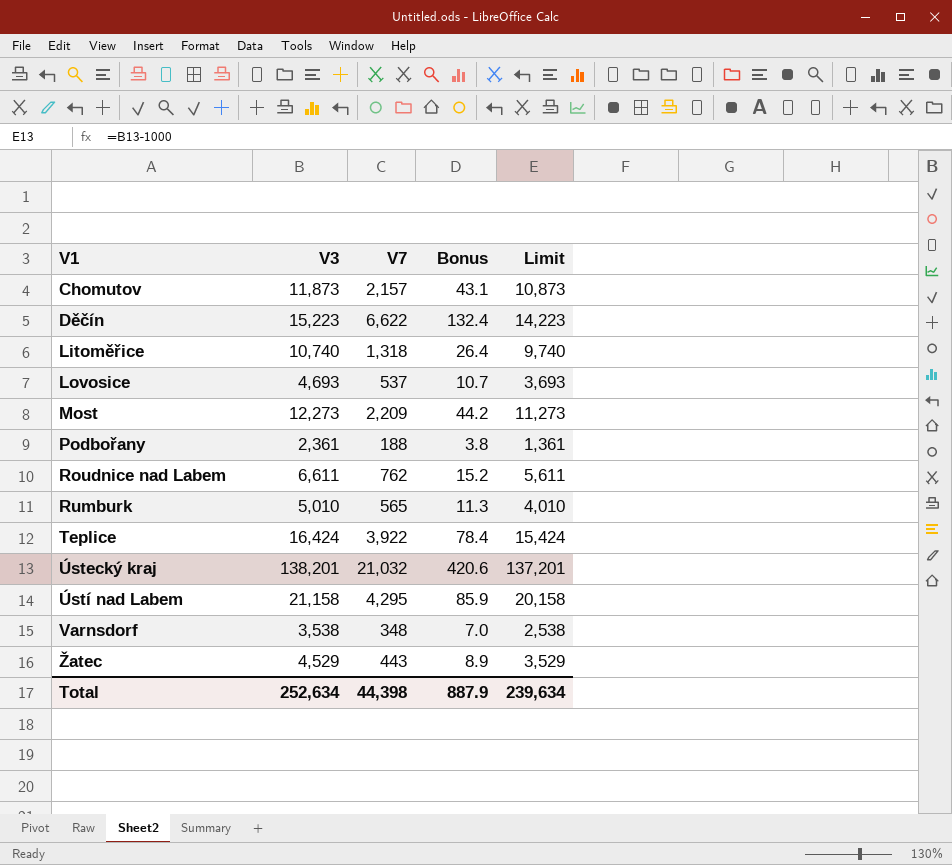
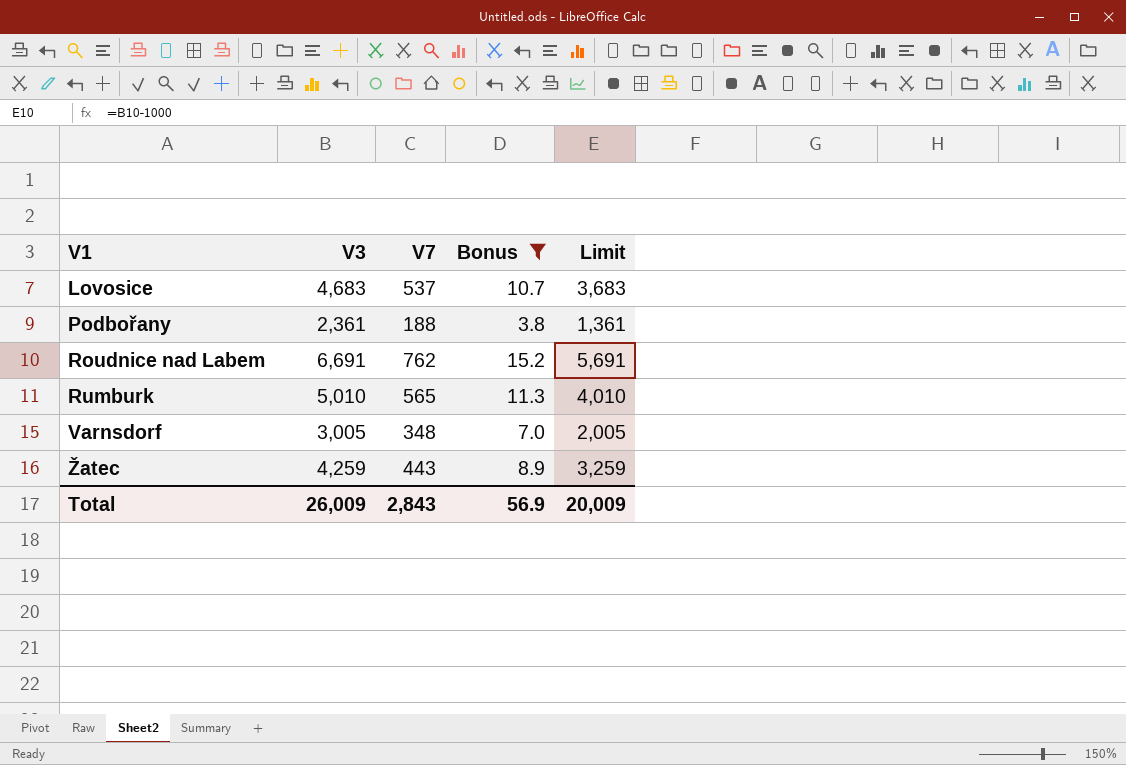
filter: none -> Bonus <= 15.2
Lovosice | V3: 4,693 -> 4,683
Lovosice | Limit: 3,693 -> 3,683
Roudnice nad Labem | V3: 6,611 -> 6,691
Roudnice nad Labem | Limit: 5,611 -> 5,691
Varnsdorf | V3: 3,538 -> 3,005
Varnsdorf | Limit: 2,538 -> 2,005
Žatec | V3: 4,529 -> 4,259
Žatec | Limit: 3,529 -> 3,259
Total | V3: 252,634 -> 26,009
Total | V7: 44,398 -> 2,843
Total | Bonus: 887.9 -> 56.9
Total | Limit: 239,634 -> 20,009

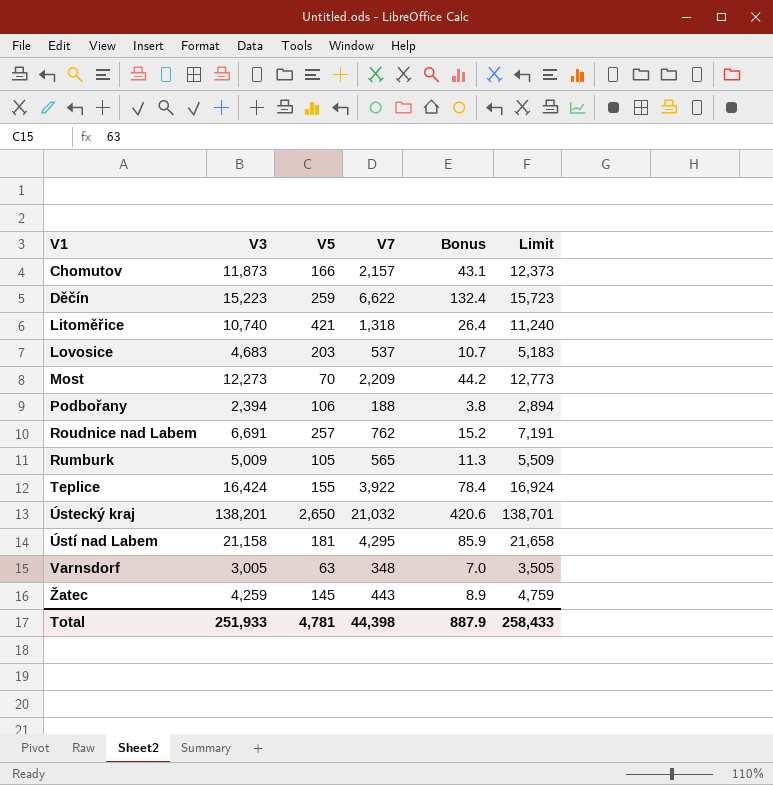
filter: Bonus <= 15.2 -> none
column V5 | position: none -> 3
column Limit | formula: [V3] - 1000 -> [V3] + 500
Podbořany | V3: 2,361 -> 2,394
Rumburk | V3: 5,010 -> 5,009
Total | V3: 26,009 -> 251,933
Total | V7: 2,843 -> 44,398
Total | Bonus: 56.9 -> 887.9
Total | Limit: 20,009 -> 258,433

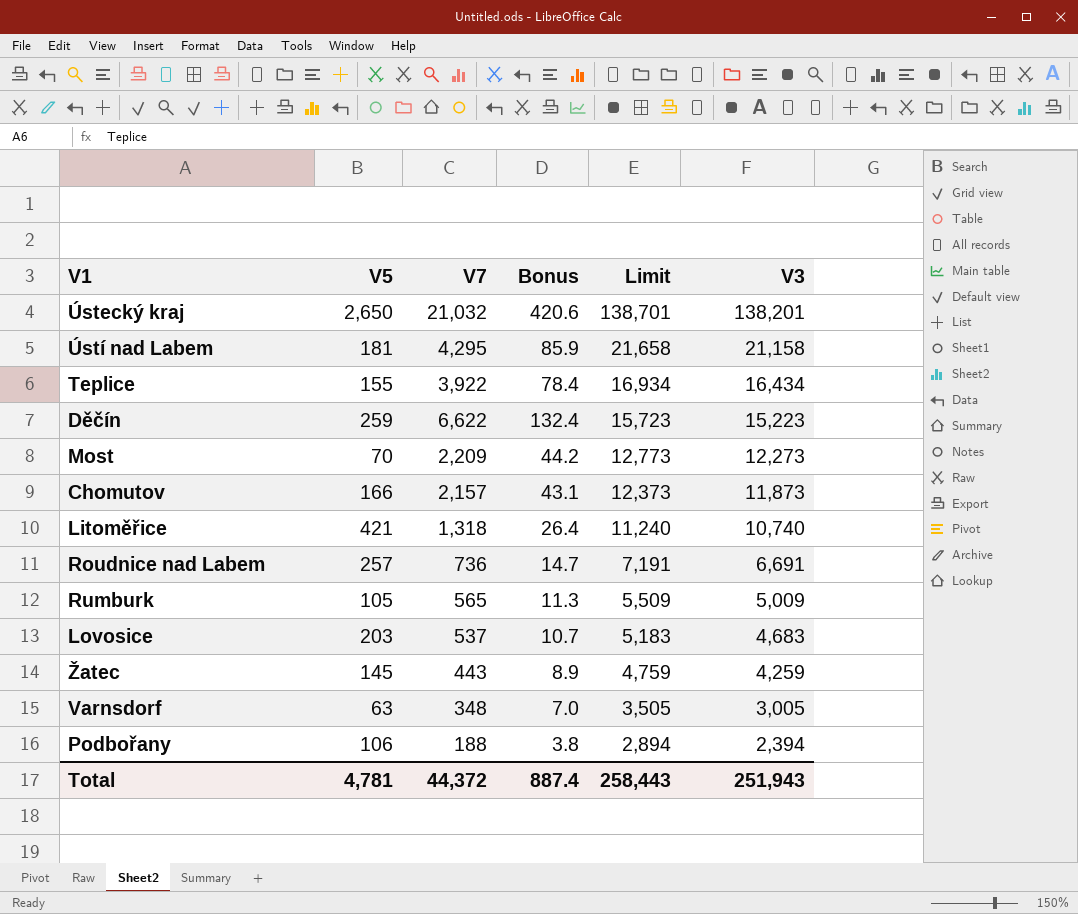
row order: V1 ascending -> Limit descending
column V3 | position: 2 -> 6
Teplice | Limit: 16,924 -> 16,934
Teplice | V3: 16,424 -> 16,434
Roudnice nad Labem | V7: 762 -> 736
Roudnice nad Labem | Bonus: 15.2 -> 14.7
Total | V7: 44,398 -> 44,372
Total | Bonus: 887.9 -> 887.4
Total | Limit: 258,433 -> 258,443
Total | V3: 251,933 -> 251,943

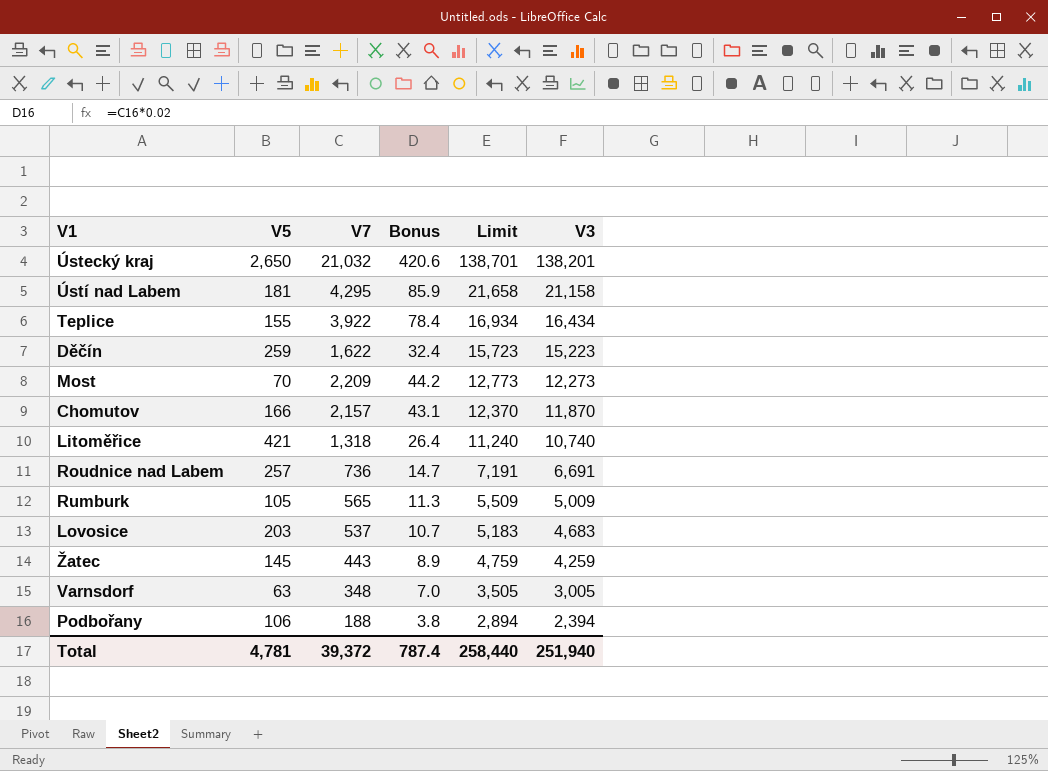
Děčín | V7: 6,622 -> 1,622
Děčín | Bonus: 132.4 -> 32.4
Chomutov | Limit: 12,373 -> 12,370
Chomutov | V3: 11,873 -> 11,870
Total | V7: 44,372 -> 39,372
Total | Bonus: 887.4 -> 787.4
Total | Limit: 258,443 -> 258,440
Total | V3: 251,943 -> 251,940

